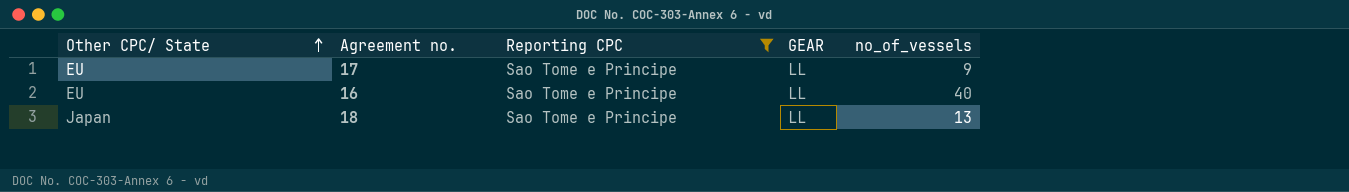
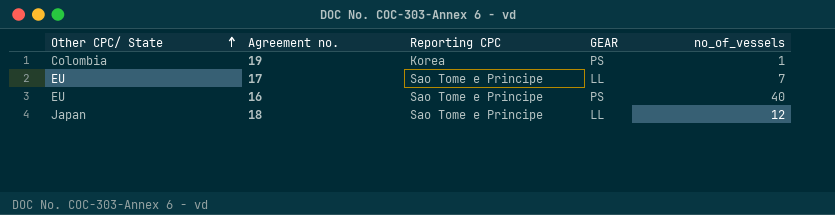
filter: Reporting CPC = Sao Tome e Principe -> none
17 | no_of_vessels: 9 -> 7
16 | GEAR: LL -> PS
18 | no_of_vessels: 13 -> 12

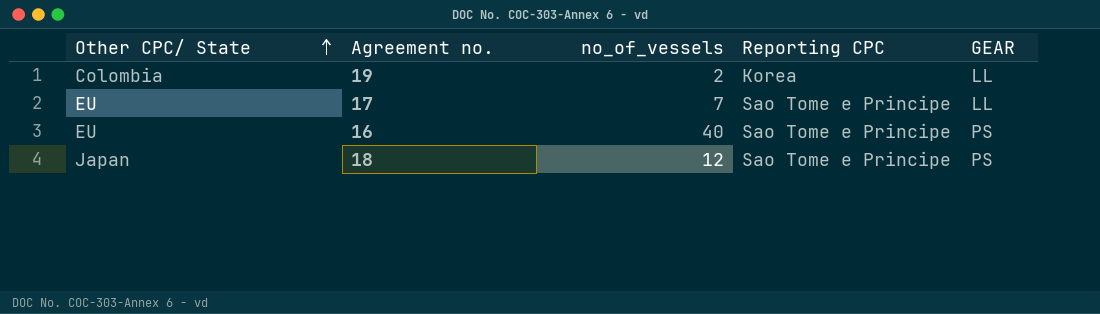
column no_of_vessels | position: 5 -> 3
19 | no_of_vessels: 1 -> 2
19 | GEAR: PS -> LL
18 | GEAR: LL -> PS

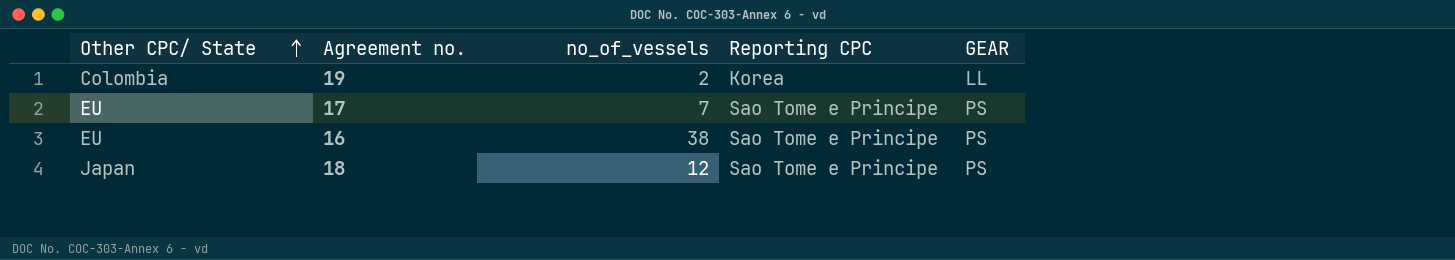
17 | GEAR: LL -> PS
16 | no_of_vessels: 40 -> 38

